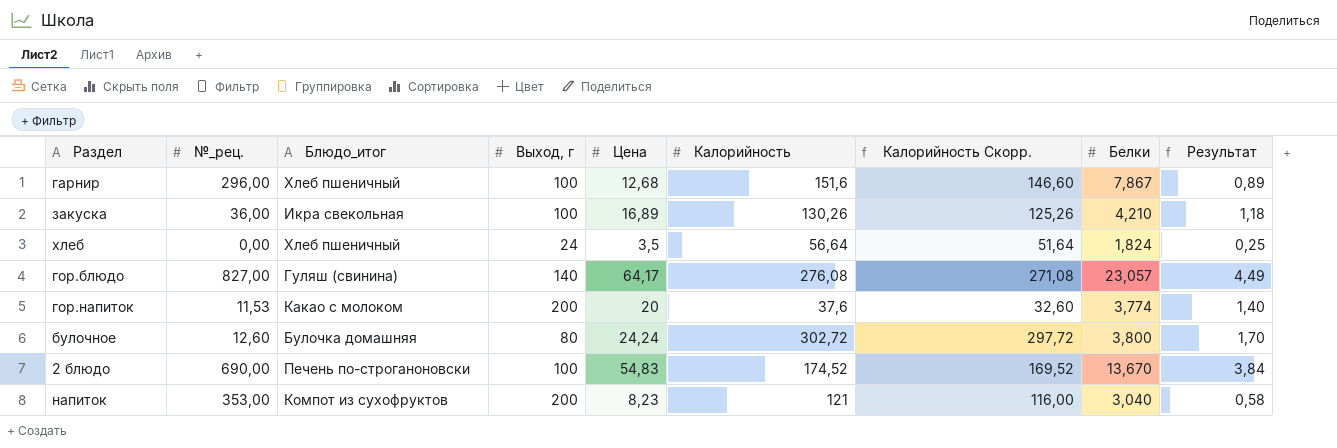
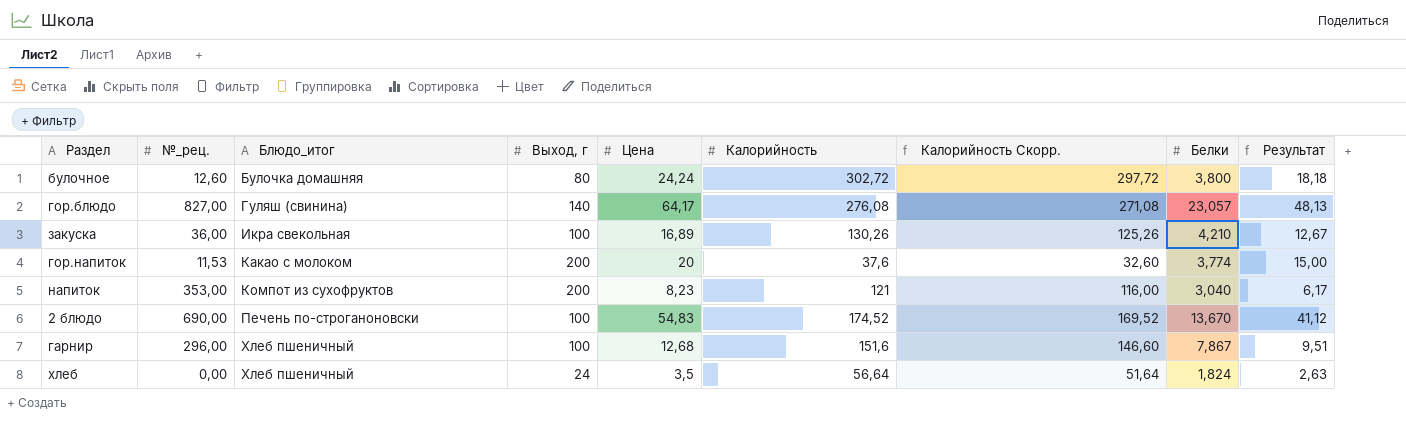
row order: none -> Блюдо_итог ascending
column Результат | formula: [Цена] * 0,07 -> [Цена] * 0,75

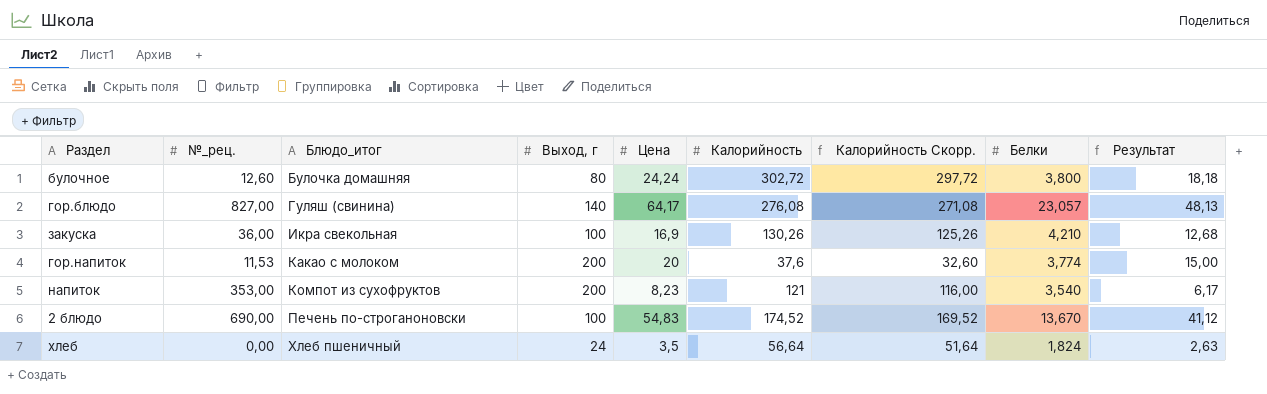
row гарнир: 296,00 | Хлеб пшеничный | 100 | 12,68 | 151,6 | 146,60 | 7,867 | 9,51 -> none
закуска | Цена: 16,89 -> 16,9
закуска | Результат: 12,67 -> 12,68
напиток | Белки: 3,040 -> 3,540

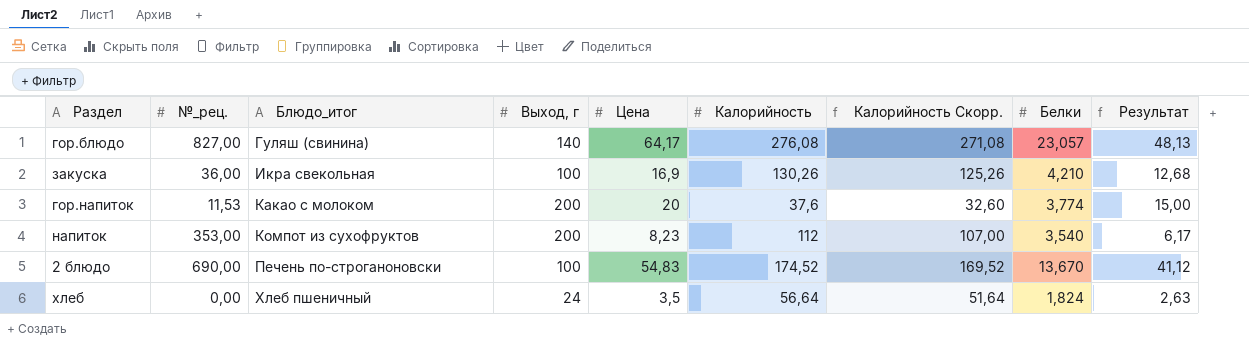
row булочное: 12,60 | Булочка домашняя | 80 | 24,24 | 302,72 | 297,72 | 3,800 | 18,18 -> none
напиток | Калорийность: 121 -> 112
напиток | Калорийность Скорр.: 116,00 -> 107,00

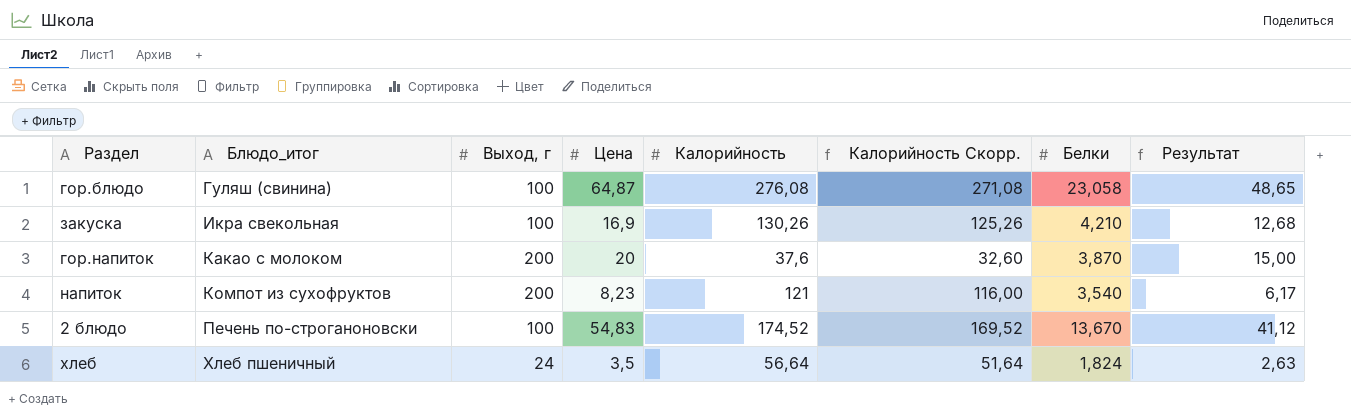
column №_рец. | position: 2 -> none
гор.блюдо | Выход, г: 140 -> 100
гор.блюдо | Цена: 64,17 -> 64,87
гор.блюдо | Белки: 23,057 -> 23,058
гор.блюдо | Результат: 48,13 -> 48,65
гор.напиток | Белки: 3,774 -> 3,870
напиток | Калорийность: 112 -> 121
напиток | Калорийность Скорр.: 107,00 -> 116,00

